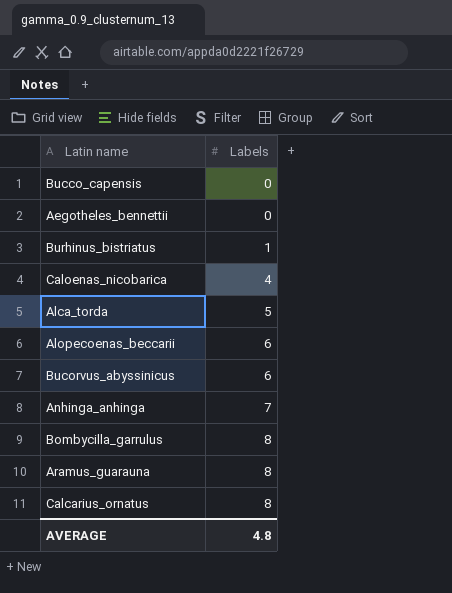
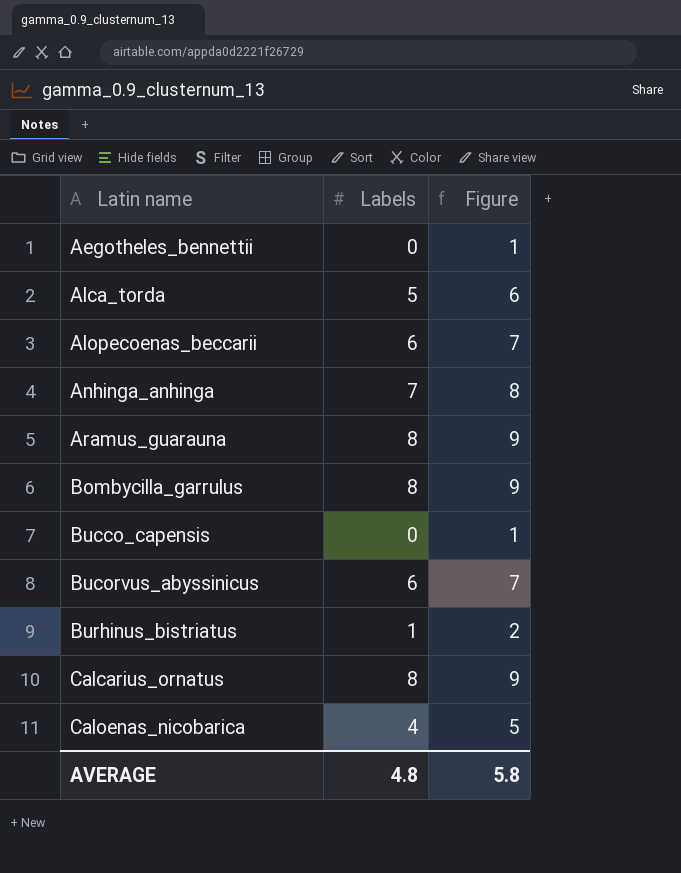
row order: Labels ascending -> Latin name ascending
column Figure | formula: none -> [Labels] + 1

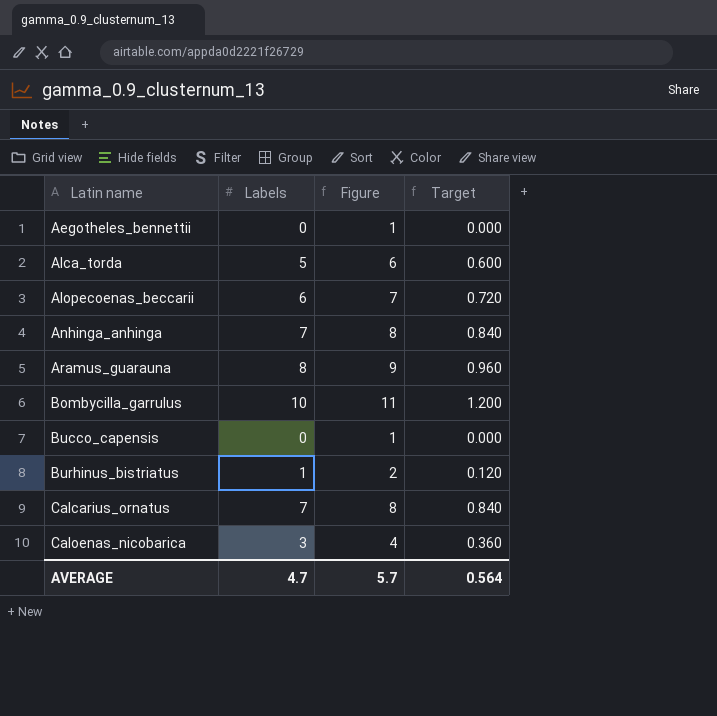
column Target | formula: none -> [Labels] * 0.12
row Bucorvus_abyssinicus: 6 | 7 -> none
Bombycilla_garrulus | Labels: 8 -> 10
Bombycilla_garrulus | Figure: 9 -> 11
Calcarius_ornatus | Labels: 8 -> 7
Calcarius_ornatus | Figure: 9 -> 8
Caloenas_nicobarica | Labels: 4 -> 3
Caloenas_nicobarica | Figure: 5 -> 4
AVERAGE | Labels: 4.8 -> 4.7
AVERAGE | Figure: 5.8 -> 5.7

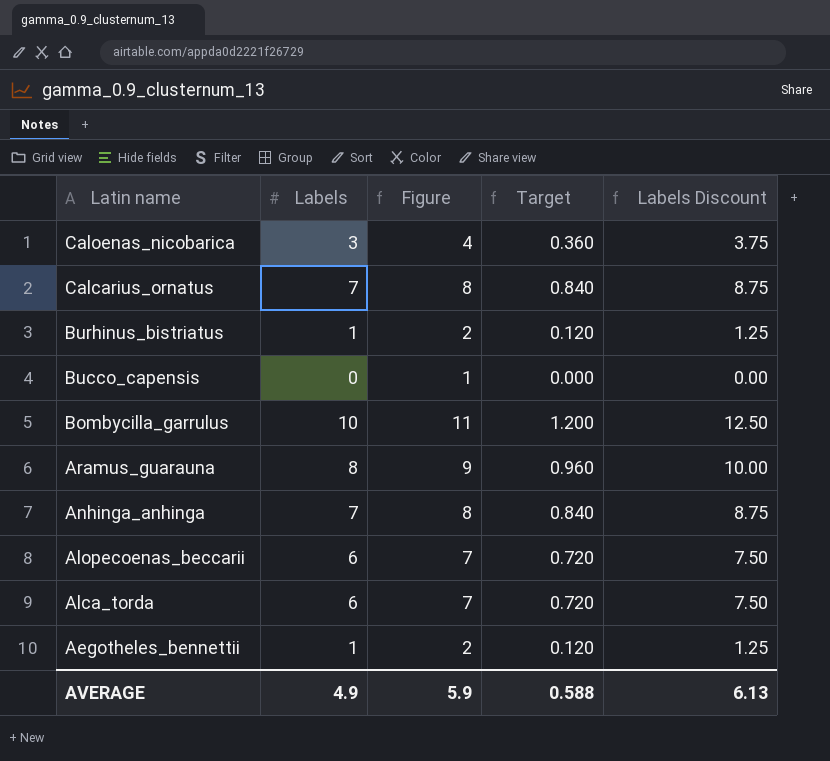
row order: Latin name ascending -> Latin name descending
column Labels Discount | formula: none -> [Labels] * 1.25
Alca_torda | Labels: 5 -> 6
Alca_torda | Figure: 6 -> 7
Alca_torda | Target: 0.600 -> 0.720
Aegotheles_bennettii | Labels: 0 -> 1
Aegotheles_bennettii | Figure: 1 -> 2
Aegotheles_bennettii | Target: 0.000 -> 0.120
AVERAGE | Labels: 4.7 -> 4.9
AVERAGE | Figure: 5.7 -> 5.9
AVERAGE | Target: 0.564 -> 0.588

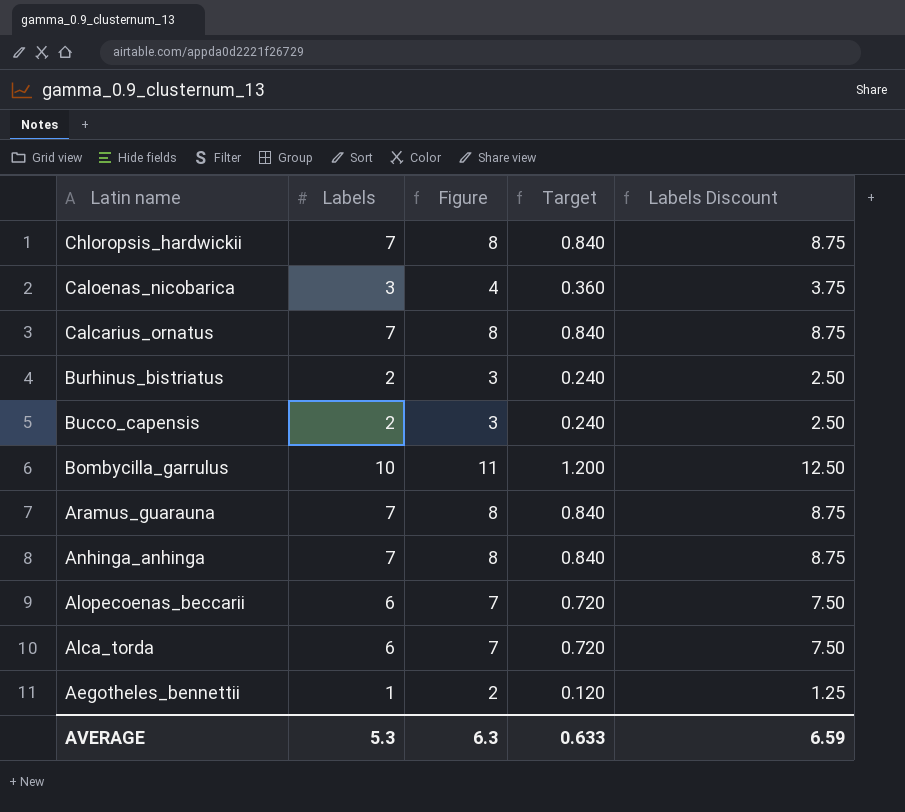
row Chloropsis_hardwickii: none -> 7 | 8 | 0.840 | 8.75
Burhinus_bistriatus | Labels: 1 -> 2
Burhinus_bistriatus | Figure: 2 -> 3
Burhinus_bistriatus | Target: 0.120 -> 0.240
Burhinus_bistriatus | Labels Discount: 1.25 -> 2.50
Bucco_capensis | Labels: 0 -> 2
Bucco_capensis | Figure: 1 -> 3
Bucco_capensis | Target: 0.000 -> 0.240
Bucco_capensis | Labels Discount: 0.00 -> 2.50
Aramus_guarauna | Labels: 8 -> 7
Aramus_guarauna | Figure: 9 -> 8
Aramus_guarauna | Target: 0.960 -> 0.840
Aramus_guarauna | Labels Discount: 10.00 -> 8.75
AVERAGE | Labels: 4.9 -> 5.3
AVERAGE | Figure: 5.9 -> 6.3
AVERAGE | Target: 0.588 -> 0.633
AVERAGE | Labels Discount: 6.13 -> 6.59

